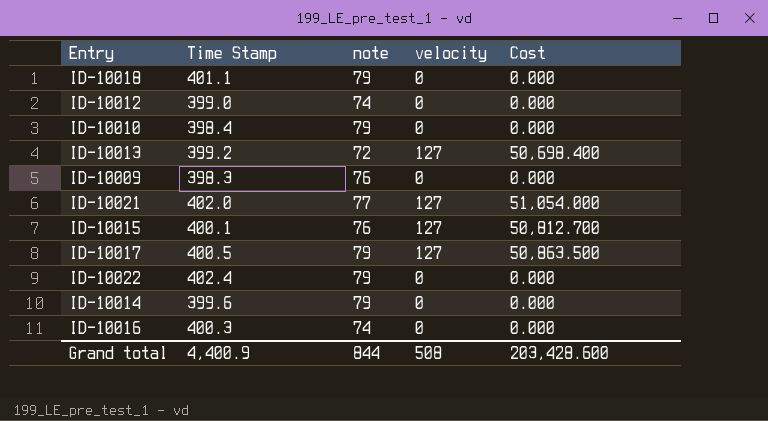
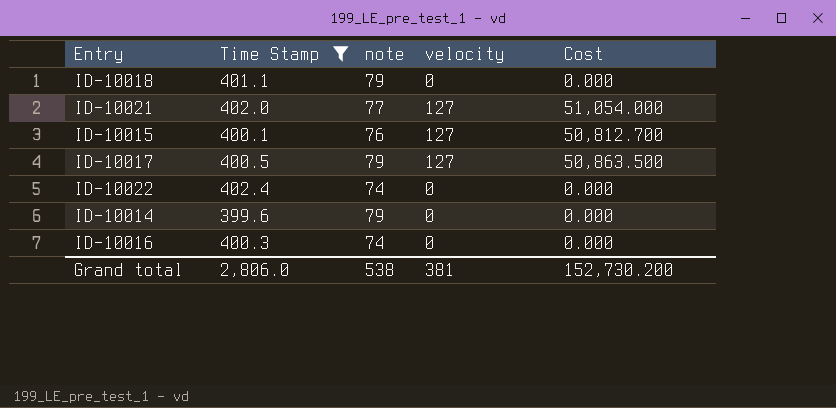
filter: none -> Time Stamp >= 399.6
ID-10022 | note: 79 -> 74
Grand total | Time Stamp: 4,400.9 -> 2,806.0
Grand total | note: 844 -> 538
Grand total | velocity: 508 -> 381
Grand total | Cost: 203,428.600 -> 152,730.200

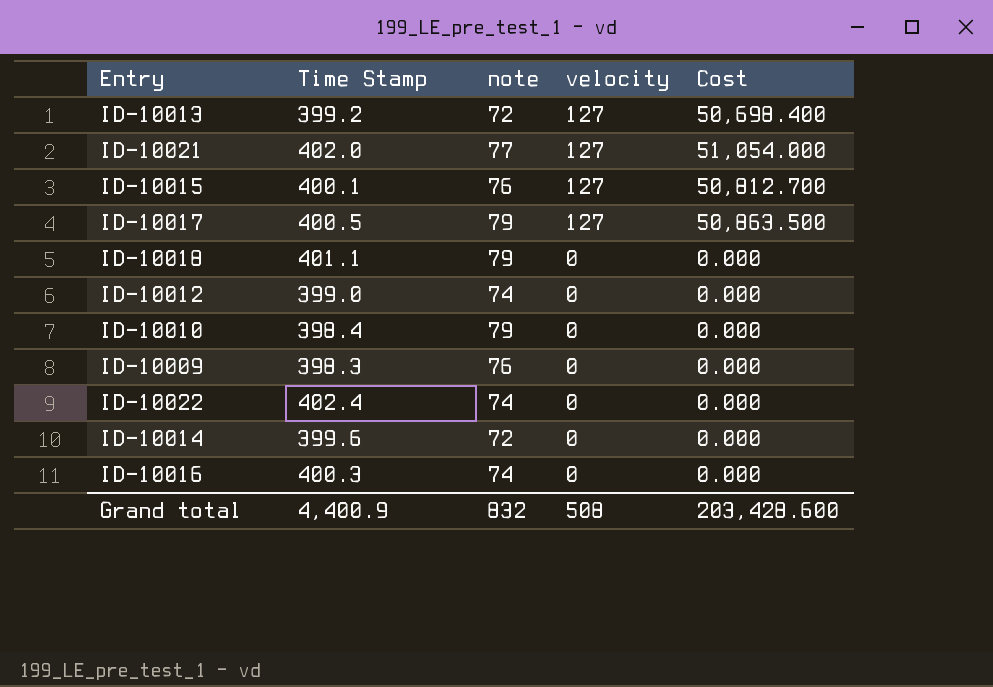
filter: Time Stamp >= 399.6 -> none
row order: none -> velocity descending
ID-10014 | note: 79 -> 72
Grand total | Time Stamp: 2,806.0 -> 4,400.9
Grand total | note: 538 -> 832
Grand total | velocity: 381 -> 508
Grand total | Cost: 152,730.200 -> 203,428.600

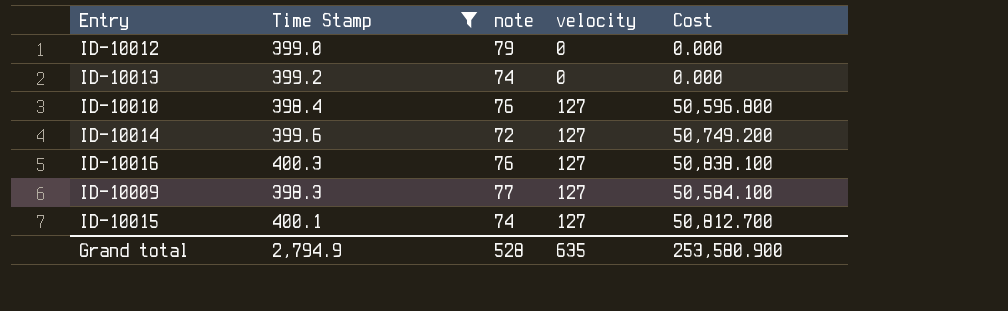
filter: none -> Time Stamp <= 400.3
row order: velocity descending -> velocity ascending
ID-10012 | note: 74 -> 79
ID-10013 | note: 72 -> 74
ID-10013 | velocity: 127 -> 0
ID-10013 | Cost: 50,698.400 -> 0.000
ID-10010 | note: 79 -> 76
ID-10010 | velocity: 0 -> 127
ID-10010 | Cost: 0.000 -> 50,596.800
ID-10014 | velocity: 0 -> 127
ID-10014 | Cost: 0.000 -> 50,749.200
ID-10016 | note: 74 -> 76
ID-10016 | velocity: 0 -> 127
ID-10016 | Cost: 0.000 -> 50,838.100
ID-10009 | note: 76 -> 77
ID-10009 | velocity: 0 -> 127
ID-10009 | Cost: 0.000 -> 50,584.100
ID-10015 | note: 76 -> 74
Grand total | Time Stamp: 4,400.9 -> 2,794.9
Grand total | note: 832 -> 528
Grand total | velocity: 508 -> 635
Grand total | Cost: 203,428.600 -> 253,580.900

